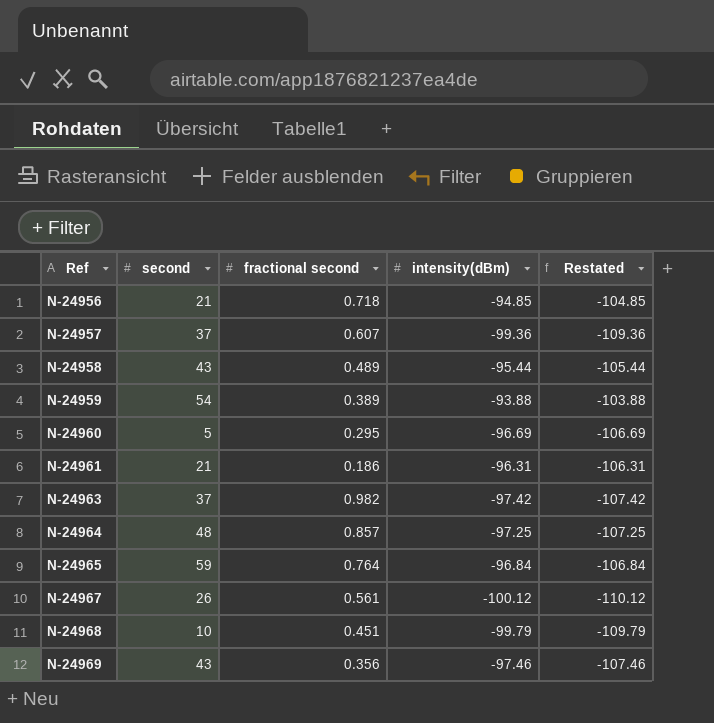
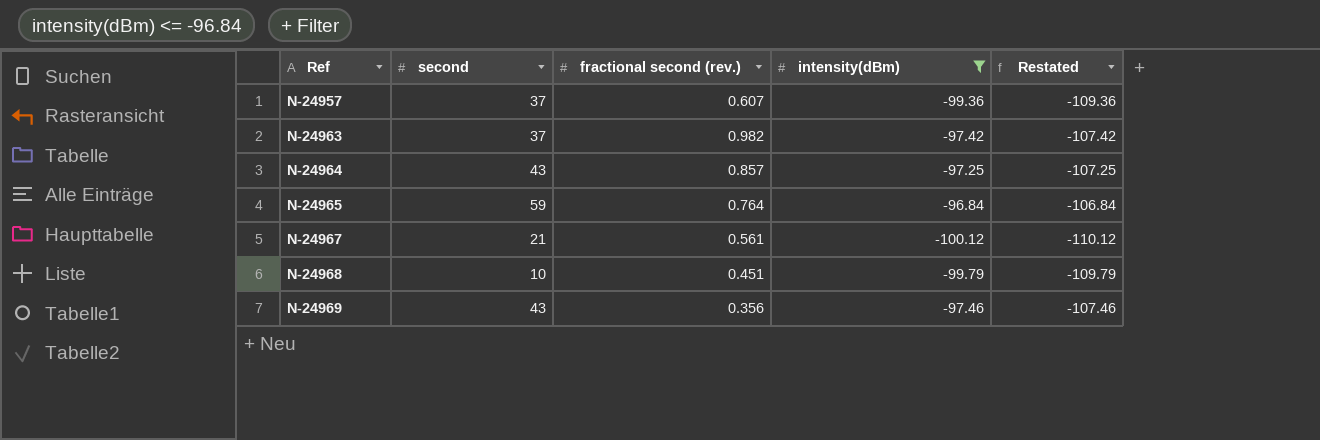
filter: none -> intensity(dBm) <= -96.84
column name: fractional second -> fractional second (rev.)
N-24964 | second: 48 -> 43
N-24967 | second: 26 -> 21

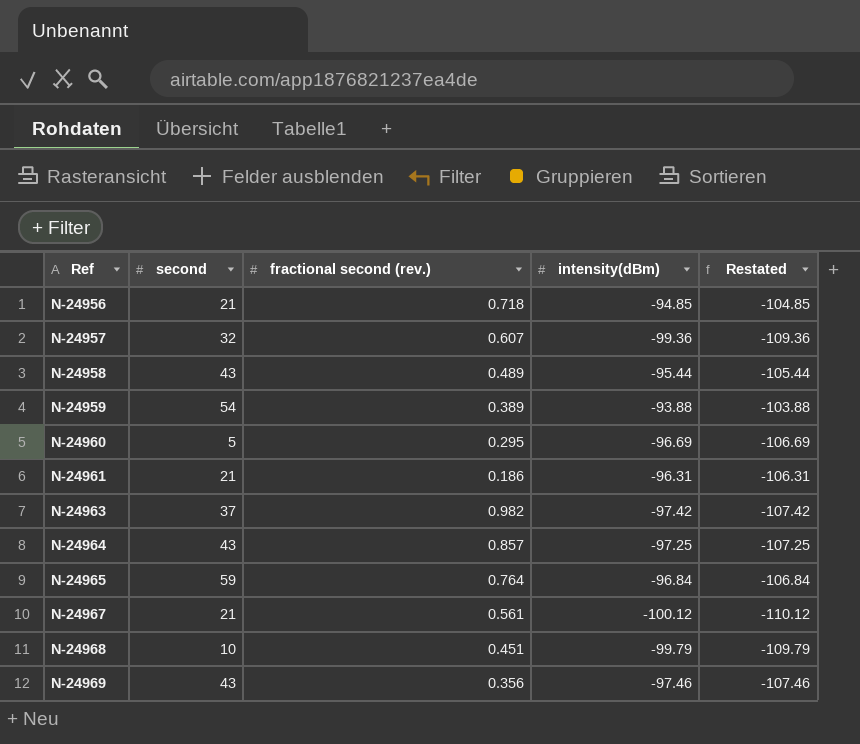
filter: intensity(dBm) <= -96.84 -> none
N-24957 | second: 37 -> 32

